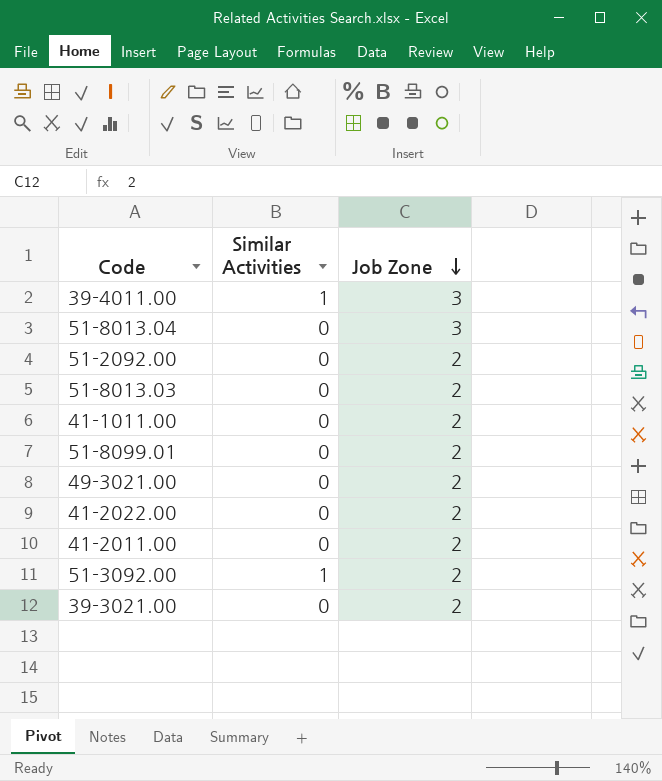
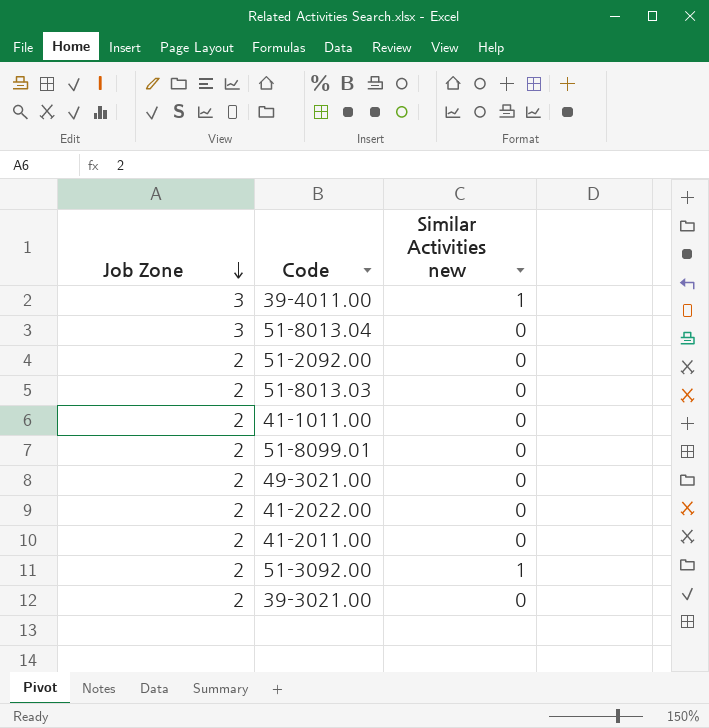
column Job Zone | position: 3 -> 1
column name: Similar Activities -> Similar Activities new

